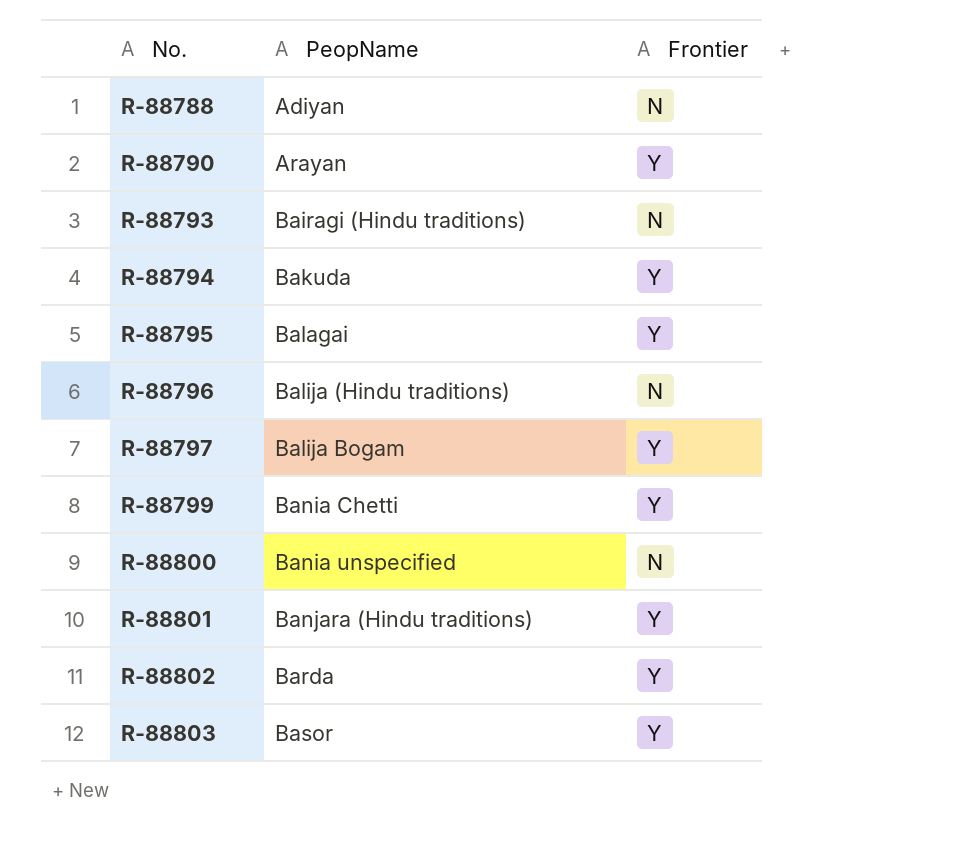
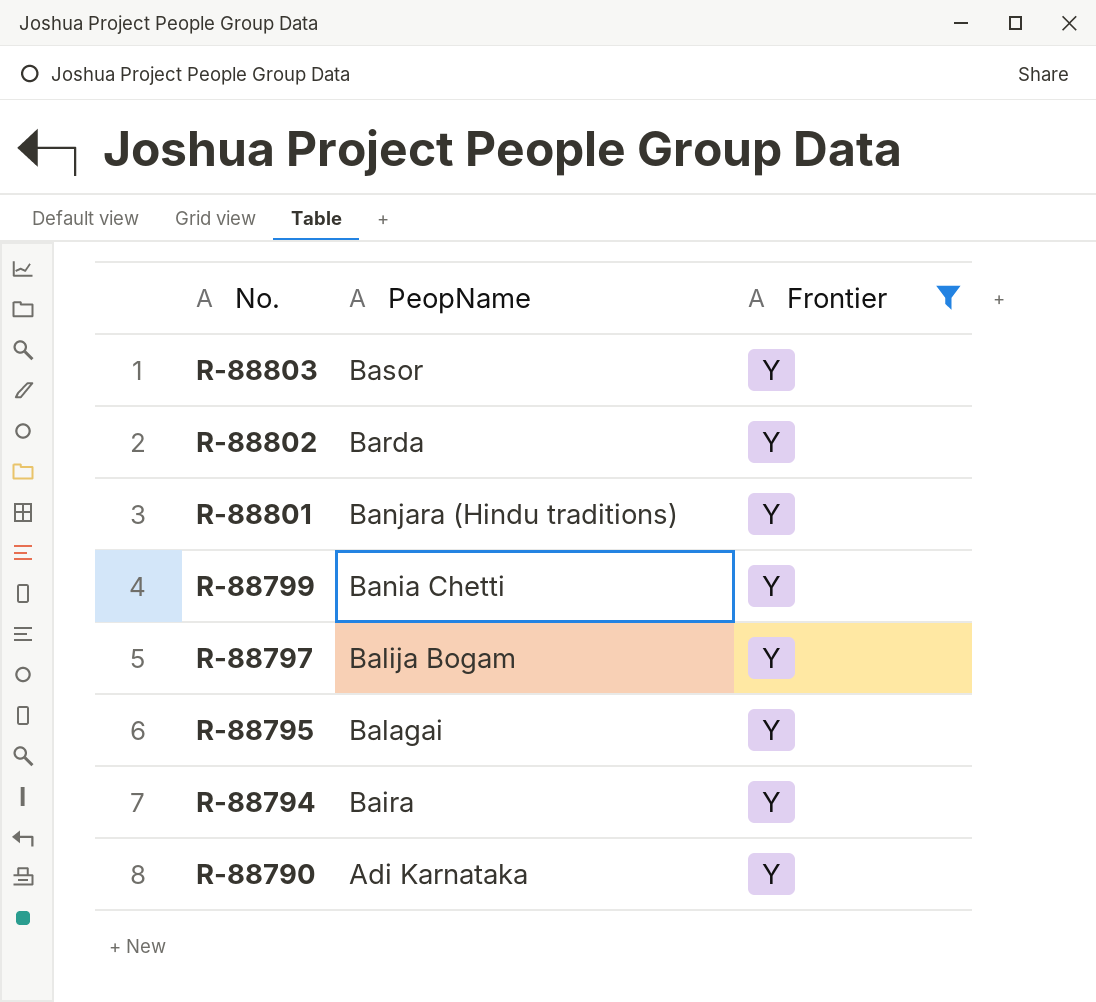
filter: none -> Frontier = Y
row order: No. ascending -> No. descending
R-88794 | PeopName: Bakuda -> Baira
R-88790 | PeopName: Arayan -> Adi Karnataka

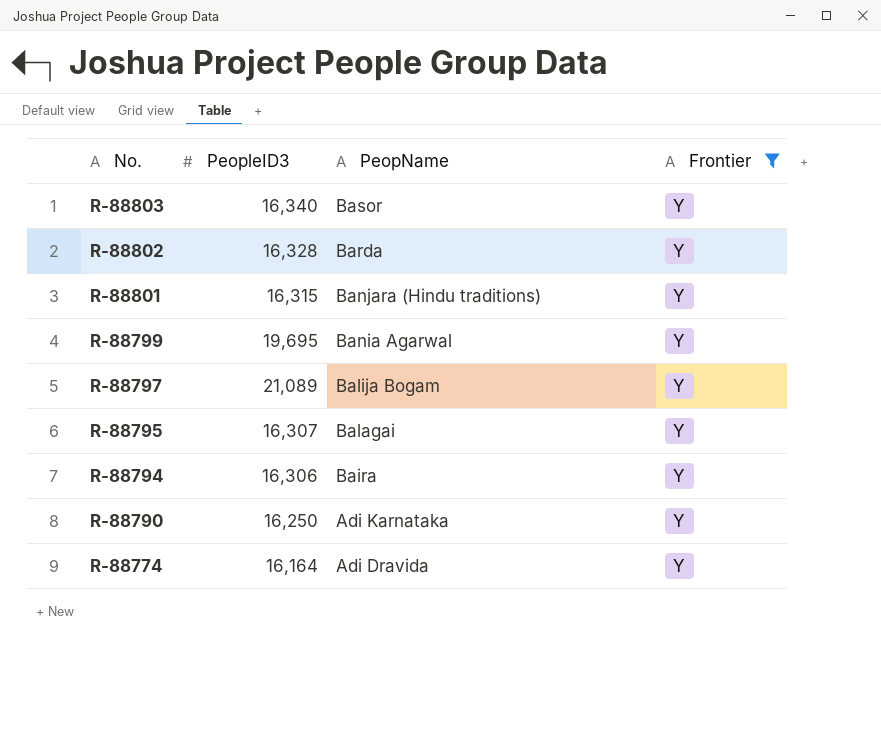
column PeopleID3 | position: none -> 2
R-88799 | PeopName: Bania Chetti -> Bania Agarwal
row R-88774: none -> 16,164 | Adi Dravida | Y

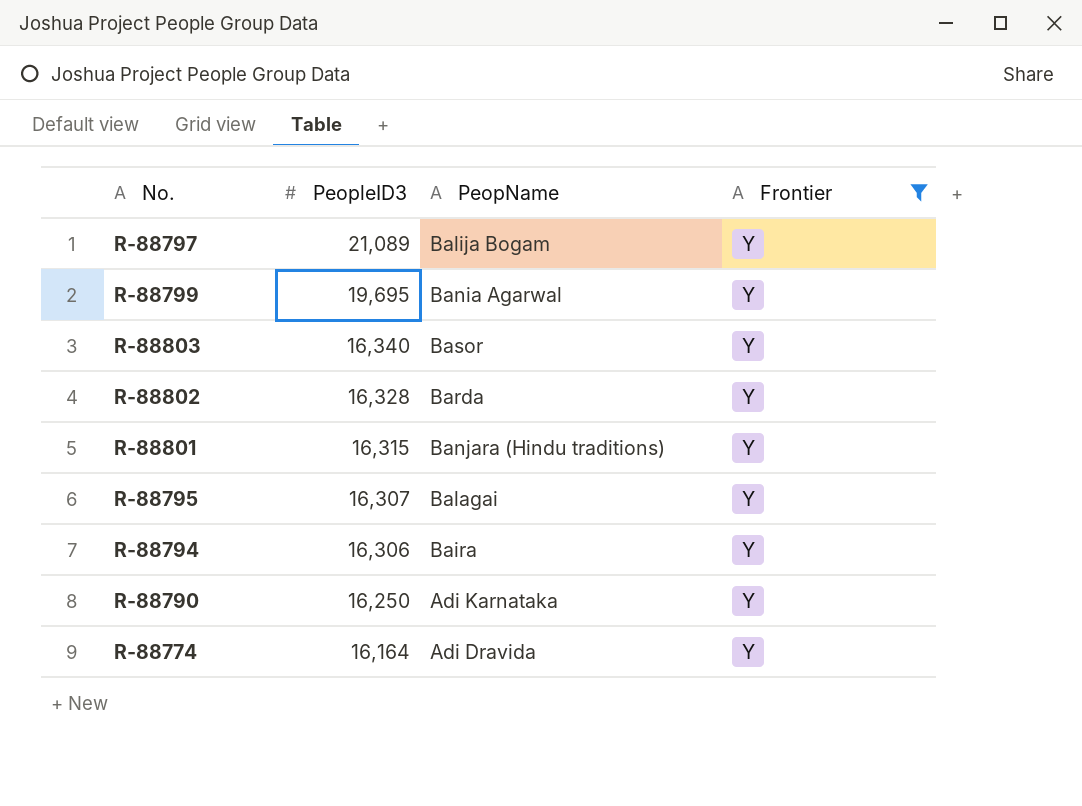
row order: No. descending -> PeopleID3 descending

